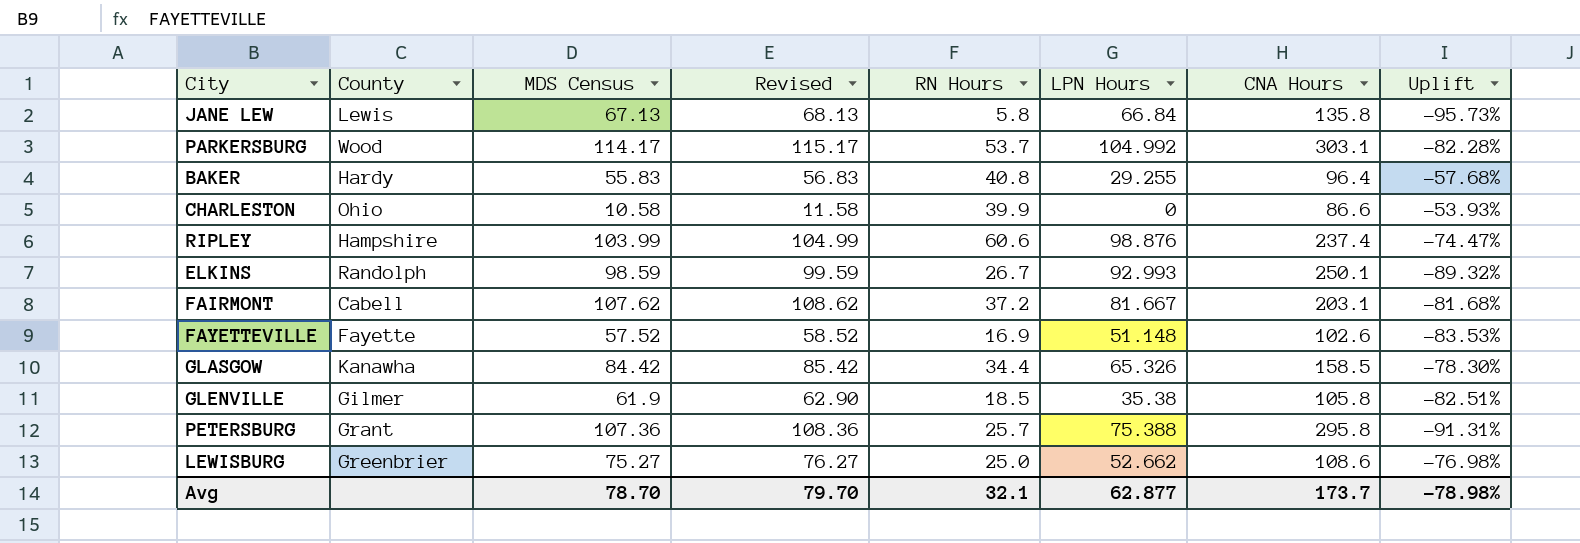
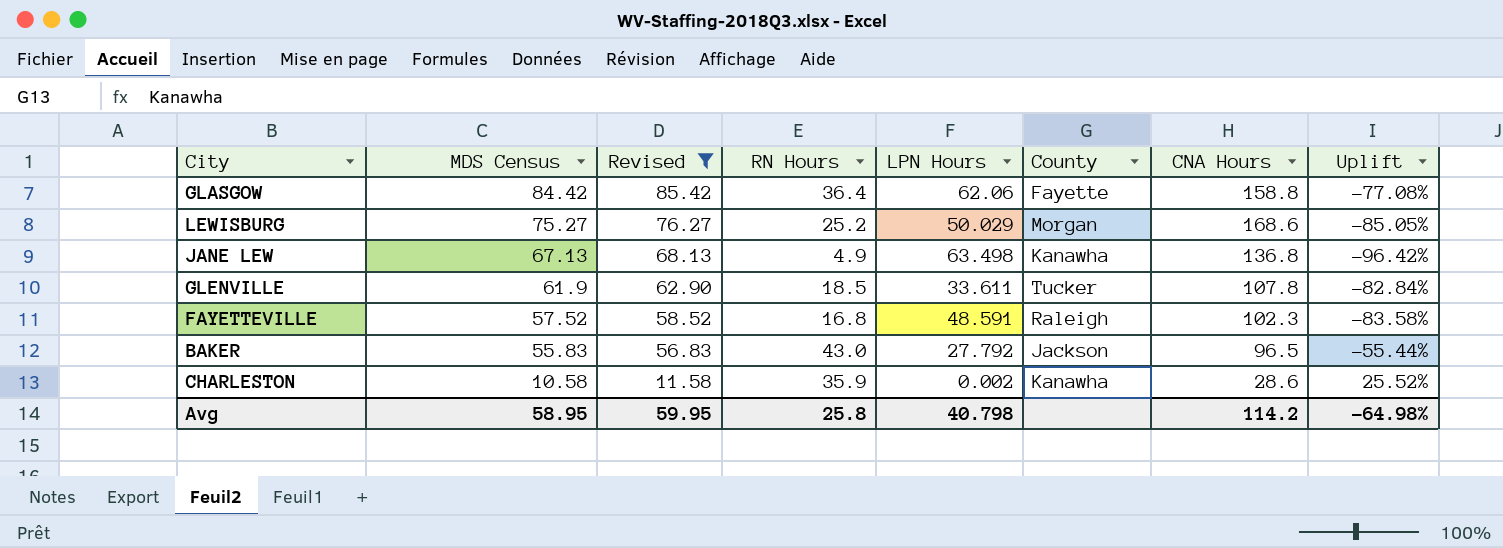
filter: none -> Revised <= 85.42
row order: none -> MDS Census descending
column County | position: 2 -> 6
GLASGOW | RN Hours: 34.4 -> 36.4
GLASGOW | LPN Hours: 65.326 -> 62.06
GLASGOW | County: Kanawha -> Fayette
GLASGOW | CNA Hours: 158.5 -> 158.8
GLASGOW | Uplift: -78.30% -> -77.08%
LEWISBURG | RN Hours: 25.0 -> 25.2
LEWISBURG | LPN Hours: 52.662 -> 50.029
LEWISBURG | County: Greenbrier -> Morgan
LEWISBURG | CNA Hours: 108.6 -> 168.6
LEWISBURG | Uplift: -76.98% -> -85.05%
JANE LEW | RN Hours: 5.8 -> 4.9
JANE LEW | LPN Hours: 66.84 -> 63.498
JANE LEW | County: Lewis -> Kanawha
JANE LEW | CNA Hours: 135.8 -> 136.8
JANE LEW | Uplift: -95.73% -> -96.42%
GLENVILLE | LPN Hours: 35.38 -> 33.611
GLENVILLE | County: Gilmer -> Tucker
GLENVILLE | CNA Hours: 105.8 -> 107.8
GLENVILLE | Uplift: -82.51% -> -82.84%
FAYETTEVILLE | RN Hours: 16.9 -> 16.8
FAYETTEVILLE | LPN Hours: 51.148 -> 48.591
FAYETTEVILLE | County: Fayette -> Raleigh
FAYETTEVILLE | CNA Hours: 102.6 -> 102.3
FAYETTEVILLE | Uplift: -83.53% -> -83.58%
BAKER | RN Hours: 40.8 -> 43.0
BAKER | LPN Hours: 29.255 -> 27.792
BAKER | County: Hardy -> Jackson
BAKER | CNA Hours: 96.4 -> 96.5
BAKER | Uplift: -57.68% -> -55.44%
CHARLESTON | RN Hours: 39.9 -> 35.9
CHARLESTON | LPN Hours: 0 -> 0.002
CHARLESTON | County: Ohio -> Kanawha
CHARLESTON | CNA Hours: 86.6 -> 28.6
CHARLESTON | Uplift: -53.93% -> 25.52%
Avg | MDS Census: 78.70 -> 58.95
Avg | Revised: 79.70 -> 59.95
Avg | RN Hours: 32.1 -> 25.8
Avg | LPN Hours: 62.877 -> 40.798
Avg | CNA Hours: 173.7 -> 114.2
Avg | Uplift: -78.98% -> -64.98%

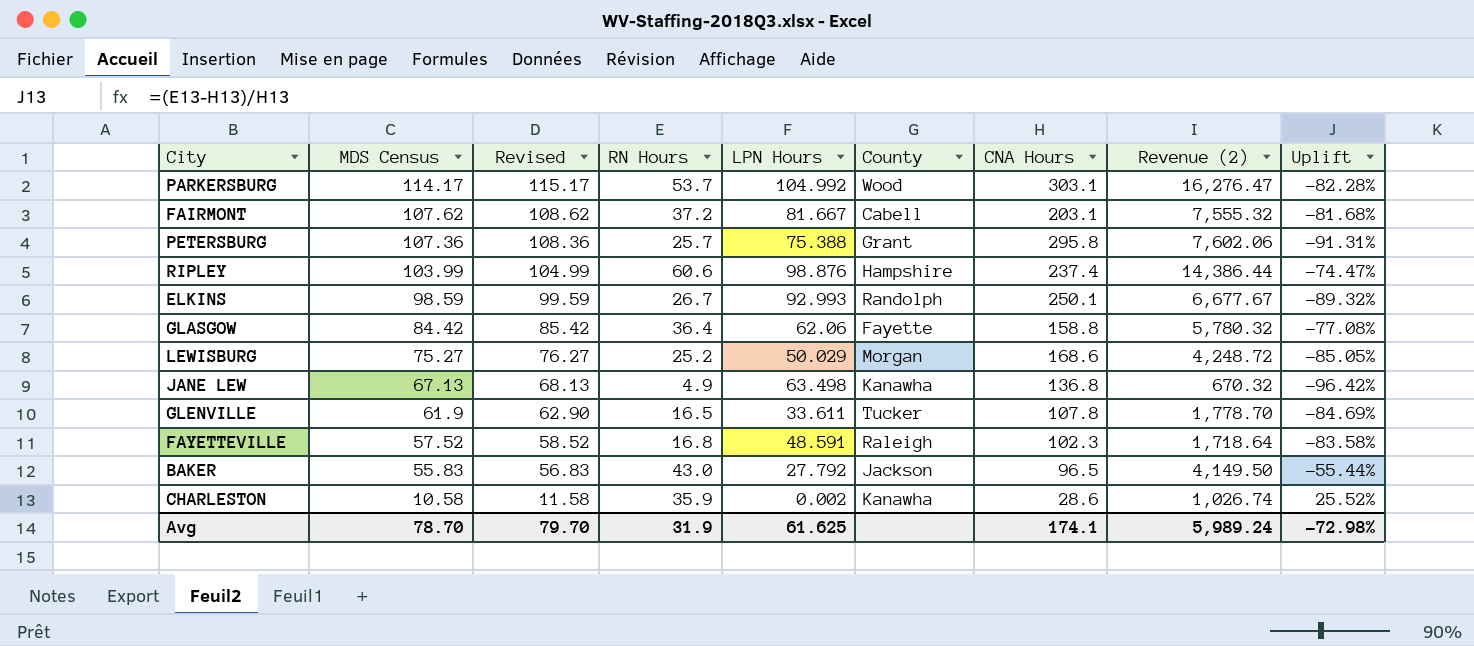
filter: Revised <= 85.42 -> none
column Revenue (2) | formula: none -> [RN Hours] * [CNA Hours]
GLENVILLE | RN Hours: 18.5 -> 16.5
GLENVILLE | Uplift: -82.84% -> -84.69%
Avg | MDS Census: 58.95 -> 78.70
Avg | Revised: 59.95 -> 79.70
Avg | RN Hours: 25.8 -> 31.9
Avg | LPN Hours: 40.798 -> 61.625
Avg | CNA Hours: 114.2 -> 174.1
Avg | Uplift: -64.98% -> -72.98%

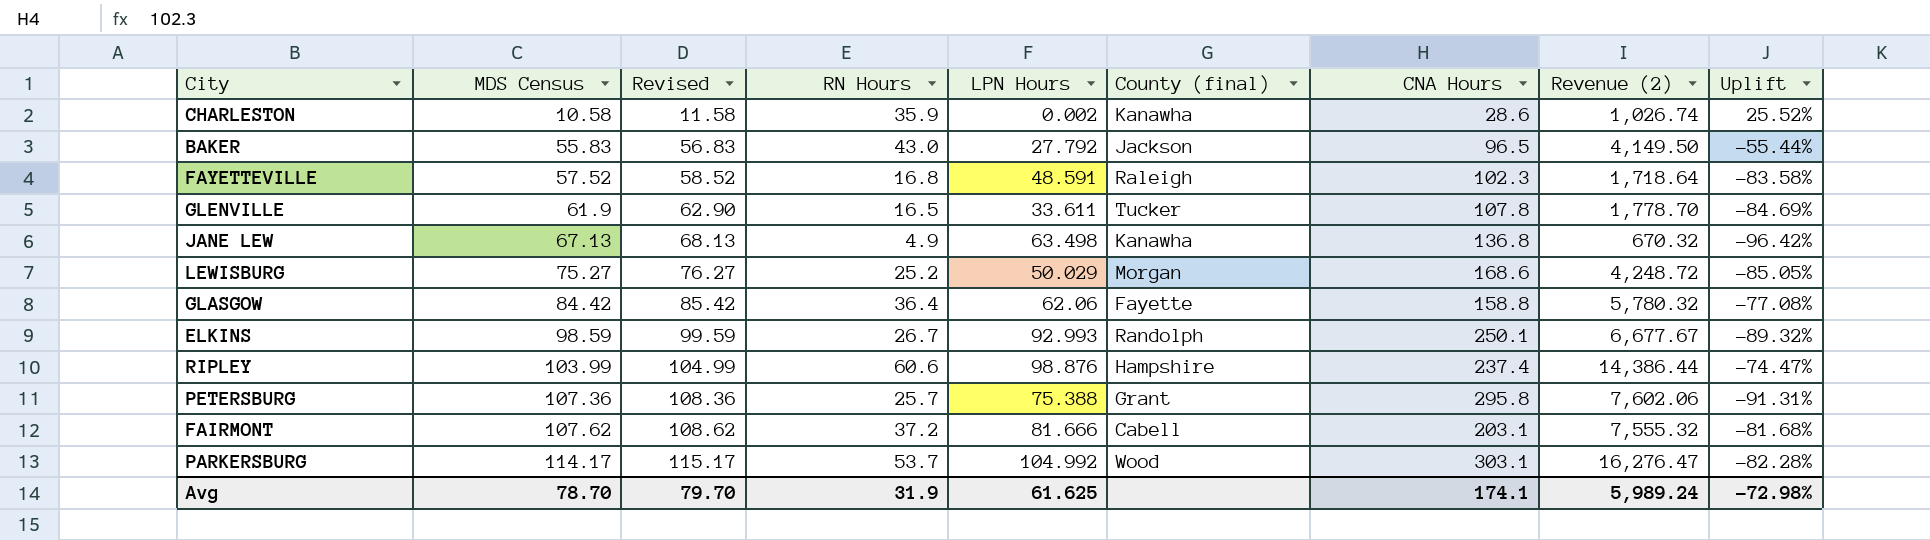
row order: MDS Census descending -> MDS Census ascending
column name: County -> County (final)
FAIRMONT | LPN Hours: 81.667 -> 81.666

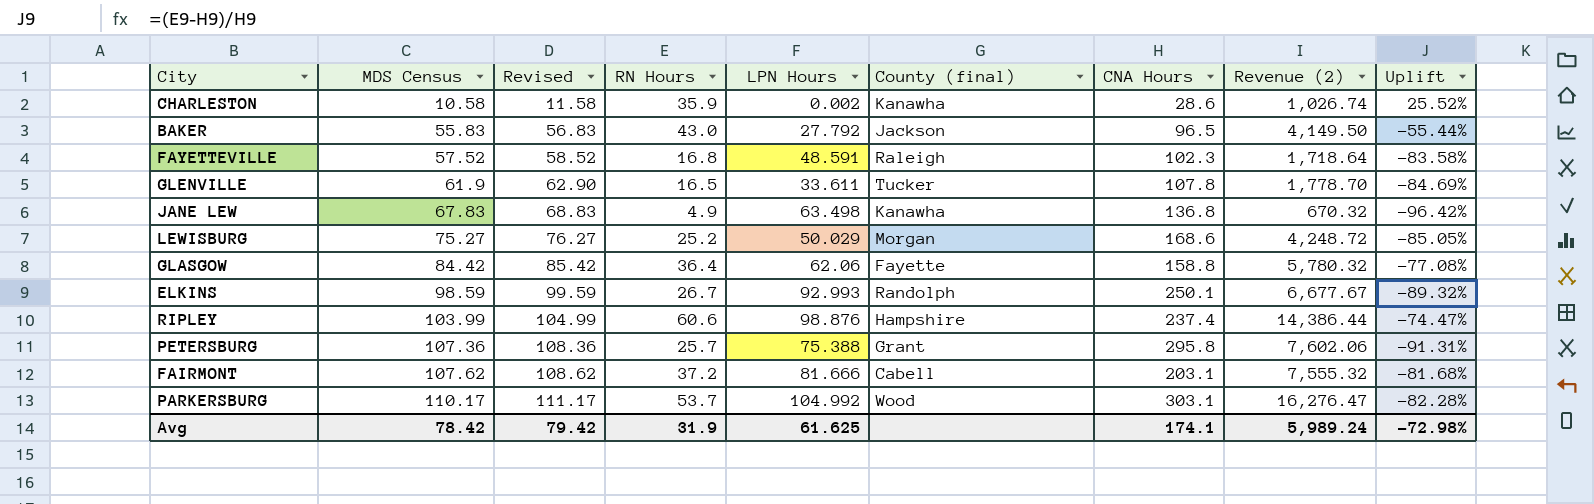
JANE LEW | MDS Census: 67.13 -> 67.83
JANE LEW | Revised: 68.13 -> 68.83
PARKERSBURG | MDS Census: 114.17 -> 110.17
PARKERSBURG | Revised: 115.17 -> 111.17
Avg | MDS Census: 78.70 -> 78.42
Avg | Revised: 79.70 -> 79.42

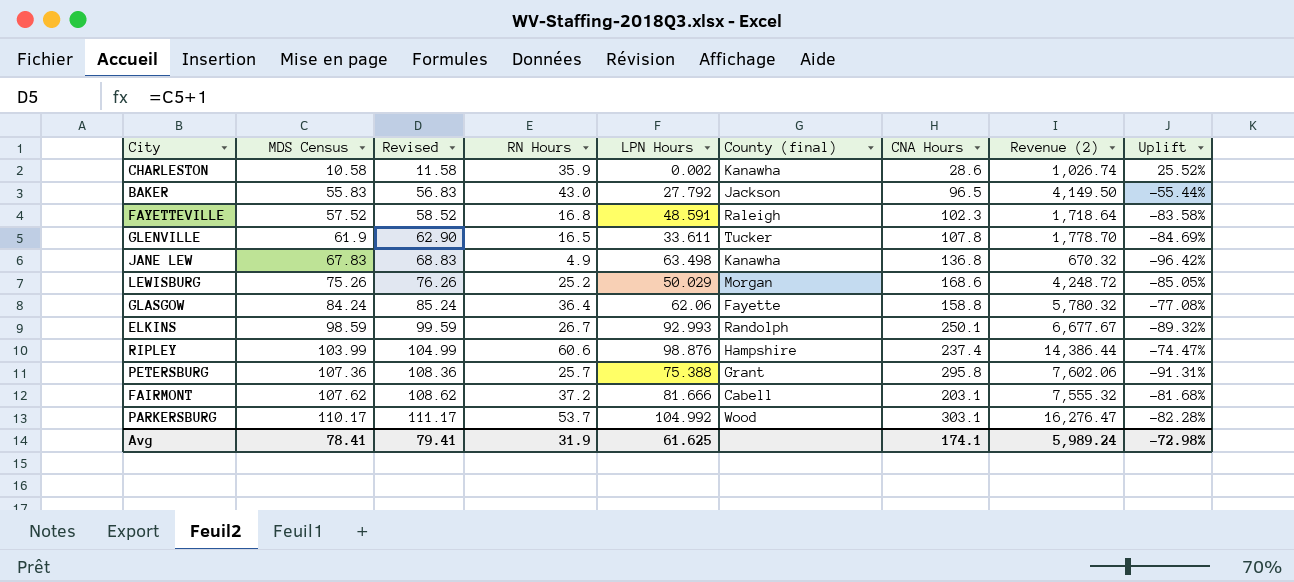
LEWISBURG | MDS Census: 75.27 -> 75.26
LEWISBURG | Revised: 76.27 -> 76.26
GLASGOW | MDS Census: 84.42 -> 84.24
GLASGOW | Revised: 85.42 -> 85.24
Avg | MDS Census: 78.42 -> 78.41
Avg | Revised: 79.42 -> 79.41

